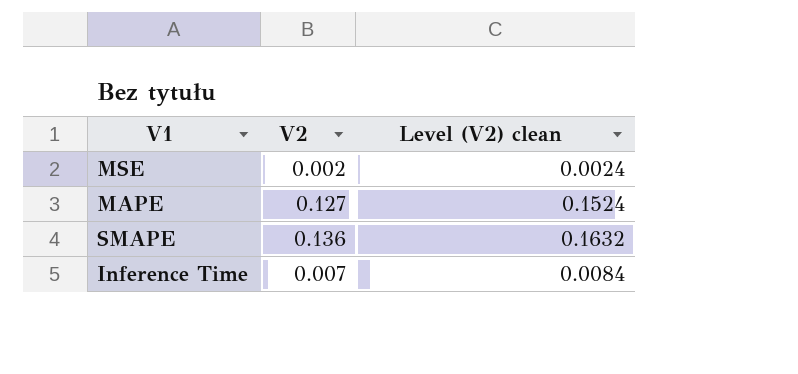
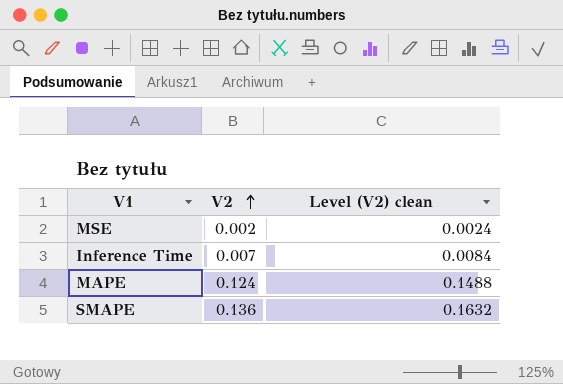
row order: none -> V2 ascending
MAPE | V2: 0.127 -> 0.124
MAPE | Level (V2) clean: 0.1524 -> 0.1488

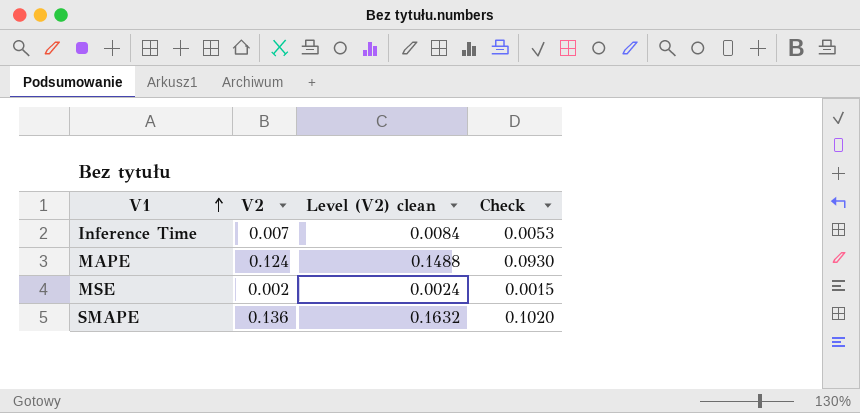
row order: V2 ascending -> V1 ascending
column Check | formula: none -> [V2] * 0.75

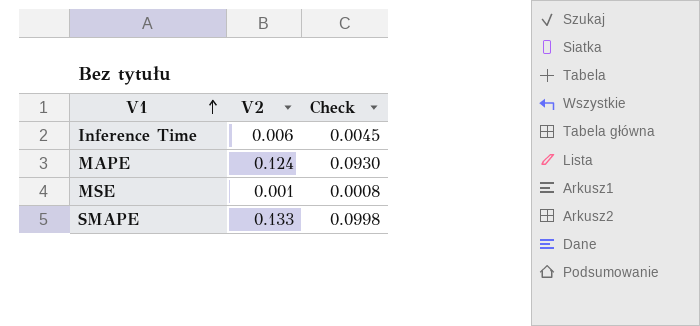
column Level (V2) clean | formula: [V2] * 1.2 -> none
Inference Time | V2: 0.007 -> 0.006
Inference Time | Check: 0.0053 -> 0.0045
MSE | V2: 0.002 -> 0.001
MSE | Check: 0.0015 -> 0.0008
SMAPE | V2: 0.136 -> 0.133
SMAPE | Check: 0.1020 -> 0.0998

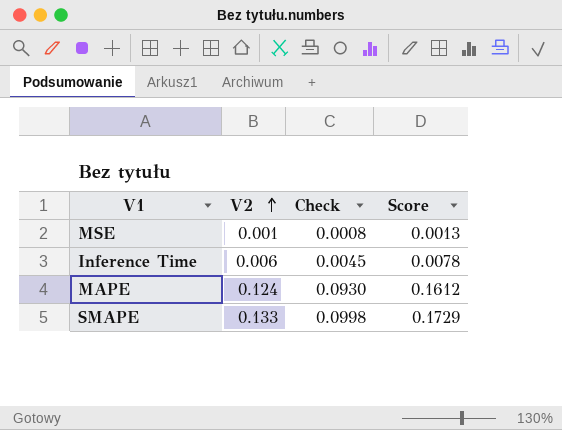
row order: V1 ascending -> V2 ascending
column Score | formula: none -> [V2] * 1.3

